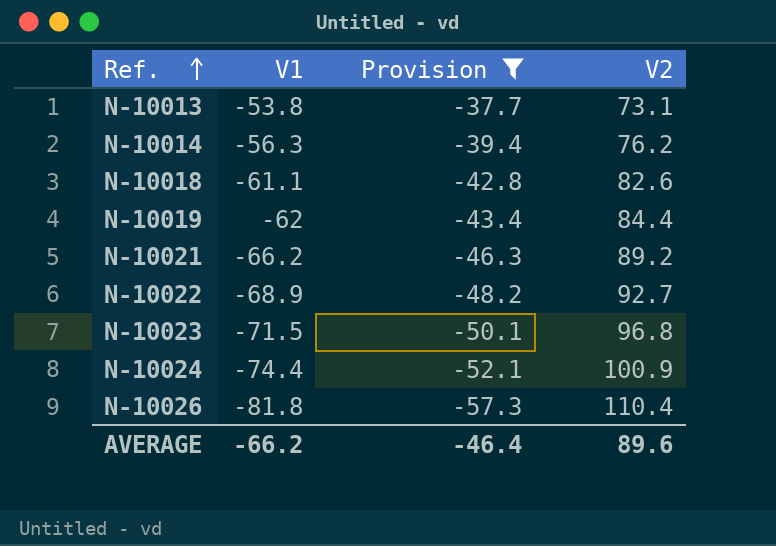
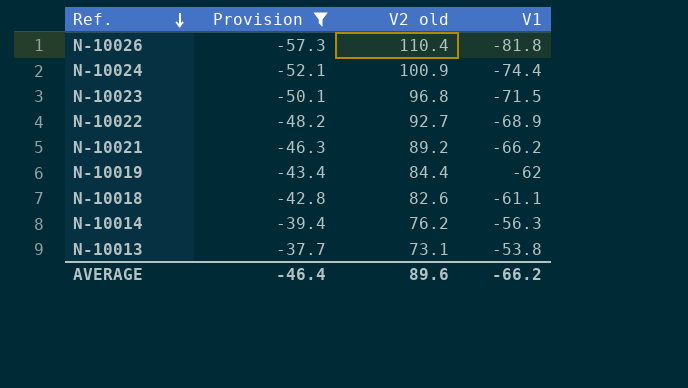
row order: Ref. ascending -> Ref. descending
column name: V2 -> V2 old
column V1 | position: 2 -> 4

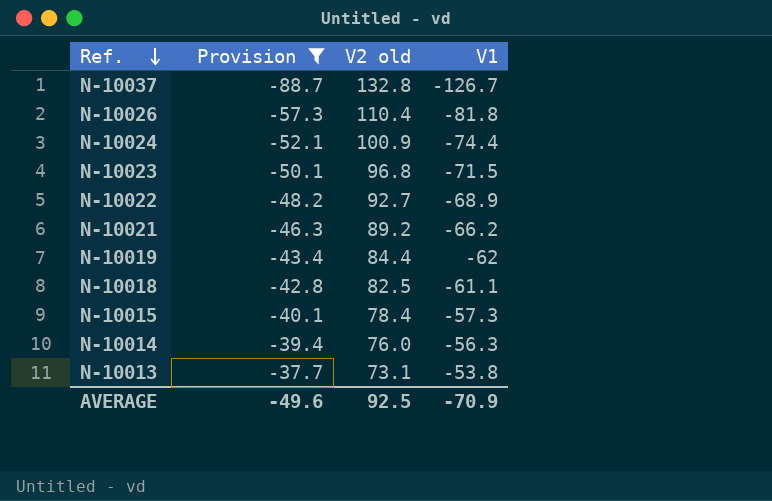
row N-10037: none -> -88.7 | 132.8 | -126.7
N-10018 | V2 old: 82.6 -> 82.5
row N-10015: none -> -40.1 | 78.4 | -57.3
N-10014 | V2 old: 76.2 -> 76.0
AVERAGE | Provision: -46.4 -> -49.6
AVERAGE | V2 old: 89.6 -> 92.5
AVERAGE | V1: -66.2 -> -70.9

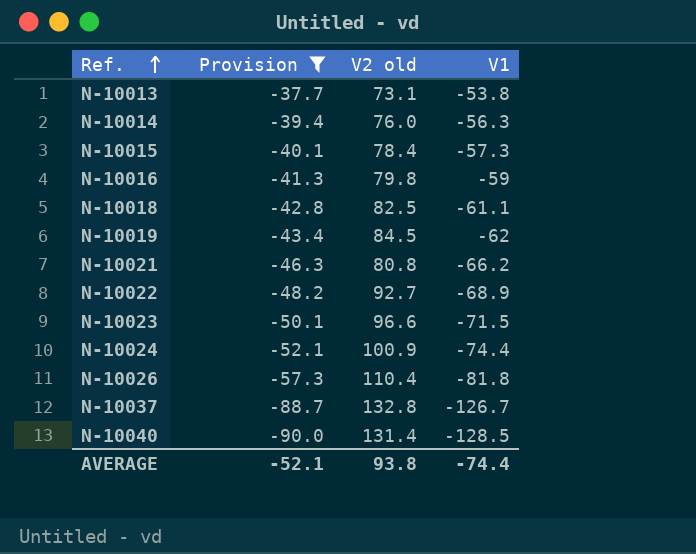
row order: Ref. descending -> Ref. ascending
row N-10016: none -> -41.3 | 79.8 | -59
N-10019 | V2 old: 84.4 -> 84.5
N-10021 | V2 old: 89.2 -> 80.8
N-10023 | V2 old: 96.8 -> 96.6
row N-10040: none -> -90.0 | 131.4 | -128.5
AVERAGE | Provision: -49.6 -> -52.1
AVERAGE | V2 old: 92.5 -> 93.8
AVERAGE | V1: -70.9 -> -74.4

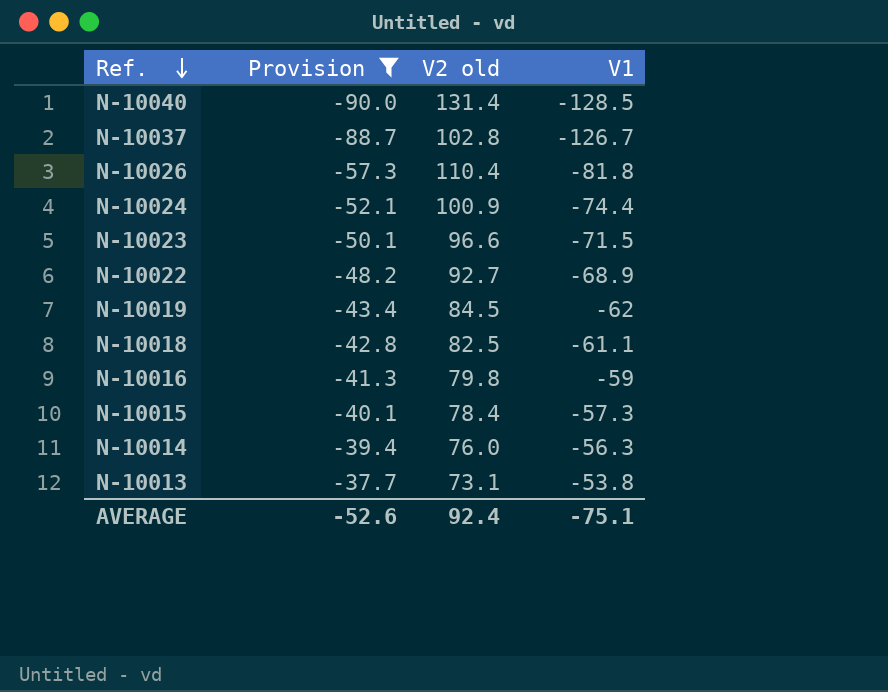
row order: Ref. ascending -> Ref. descending
row N-10021: -46.3 | 80.8 | -66.2 -> none
N-10037 | V2 old: 132.8 -> 102.8
AVERAGE | Provision: -52.1 -> -52.6
AVERAGE | V2 old: 93.8 -> 92.4
AVERAGE | V1: -74.4 -> -75.1

